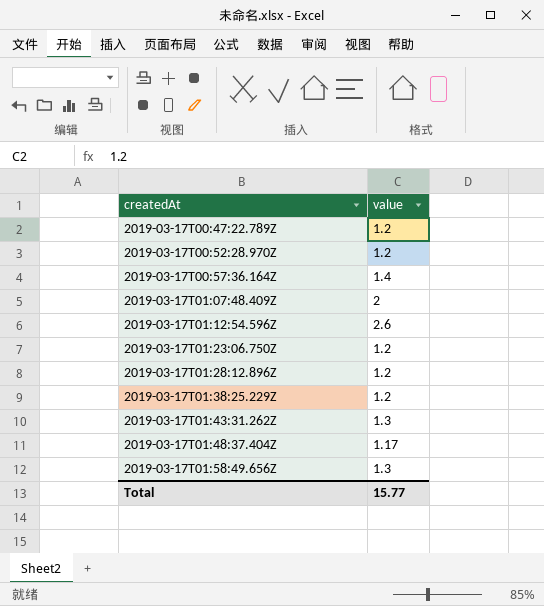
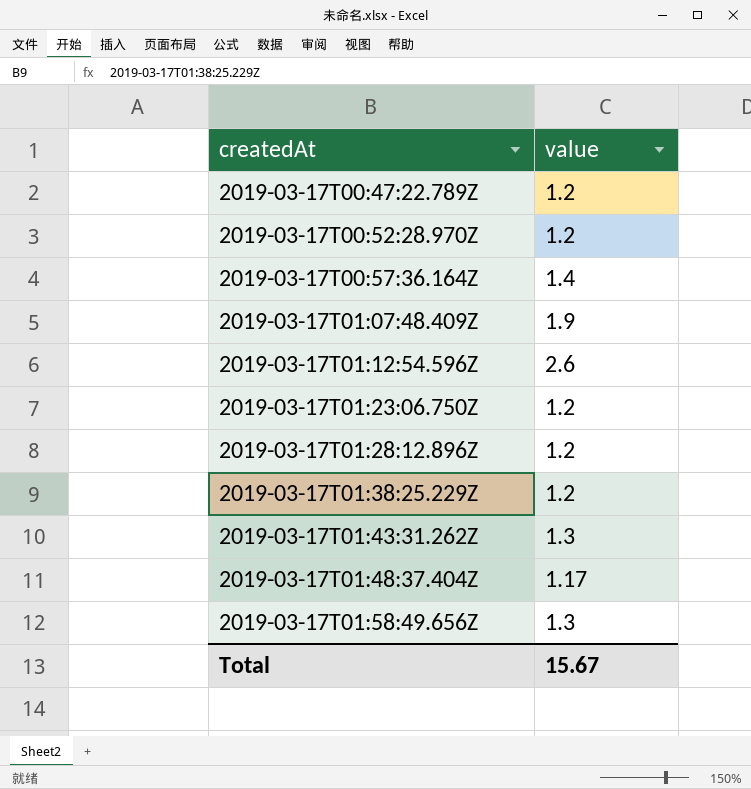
2019-03-17T01:07:48.409Z | value: 2 -> 1.9
Total | value: 15.77 -> 15.67

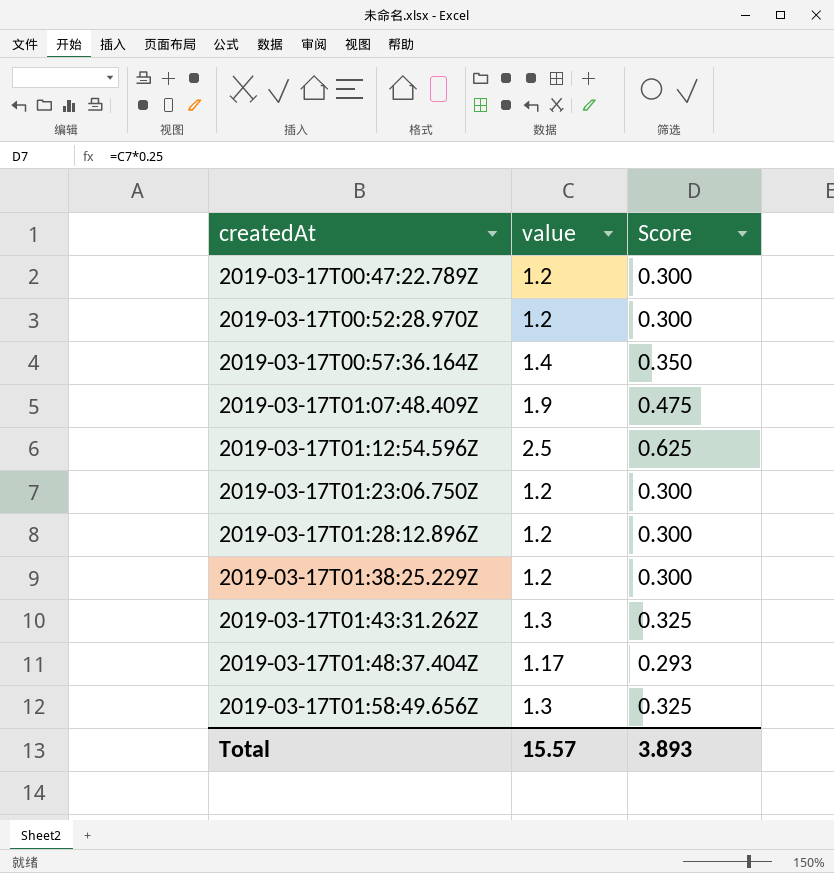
column Score | formula: none -> [value] * 0.25
2019-03-17T01:12:54.596Z | value: 2.6 -> 2.5
Total | value: 15.67 -> 15.57

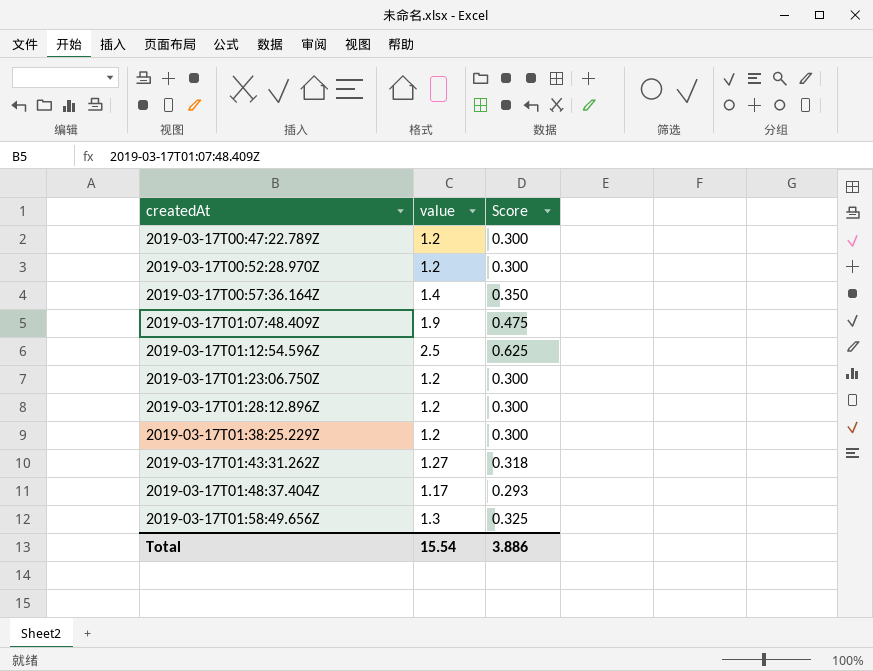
2019-03-17T01:43:31.262Z | value: 1.3 -> 1.27
2019-03-17T01:43:31.262Z | Score: 0.325 -> 0.318
Total | value: 15.57 -> 15.54
Total | Score: 3.893 -> 3.886

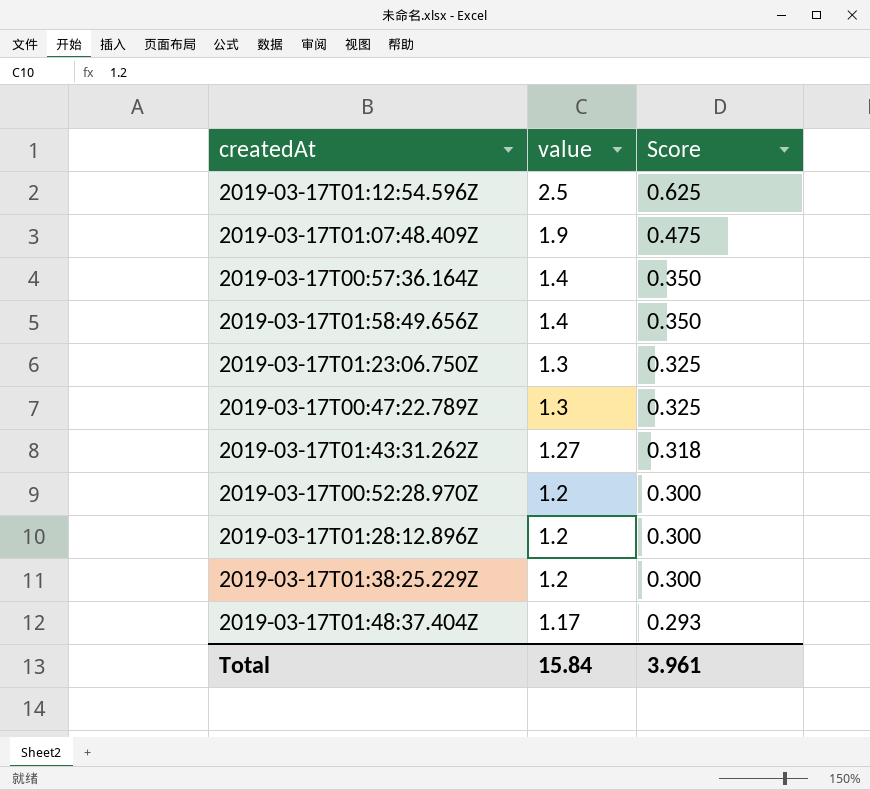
row order: createdAt ascending -> value descending
2019-03-17T01:58:49.656Z | value: 1.3 -> 1.4
2019-03-17T01:58:49.656Z | Score: 0.325 -> 0.350
2019-03-17T01:23:06.750Z | value: 1.2 -> 1.3
2019-03-17T01:23:06.750Z | Score: 0.300 -> 0.325
2019-03-17T00:47:22.789Z | value: 1.2 -> 1.3
2019-03-17T00:47:22.789Z | Score: 0.300 -> 0.325
Total | value: 15.54 -> 15.84
Total | Score: 3.886 -> 3.961

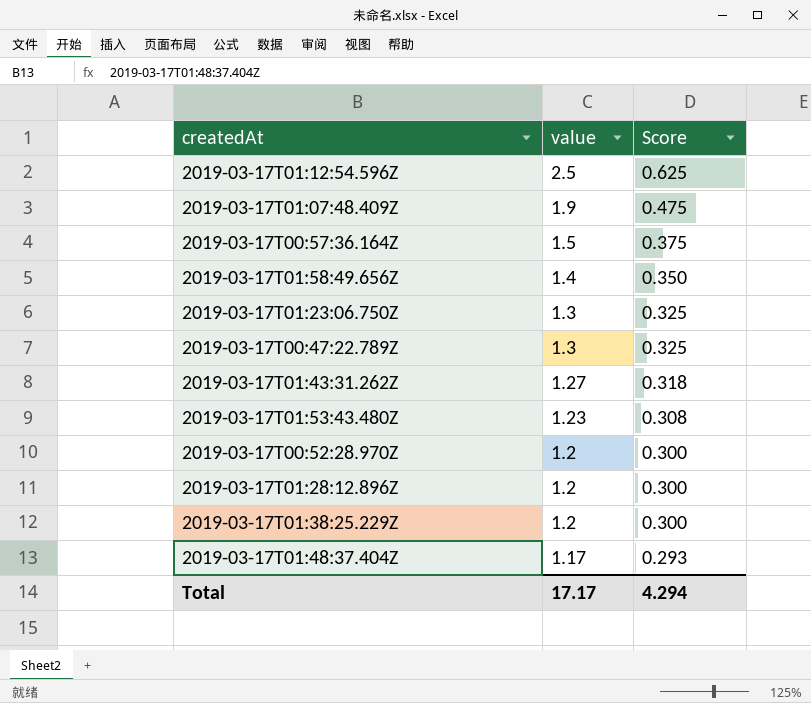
2019-03-17T00:57:36.164Z | value: 1.4 -> 1.5
2019-03-17T00:57:36.164Z | Score: 0.350 -> 0.375
row 2019-03-17T01:53:43.480Z: none -> 1.23 | 0.308
Total | value: 15.84 -> 17.17
Total | Score: 3.961 -> 4.294

